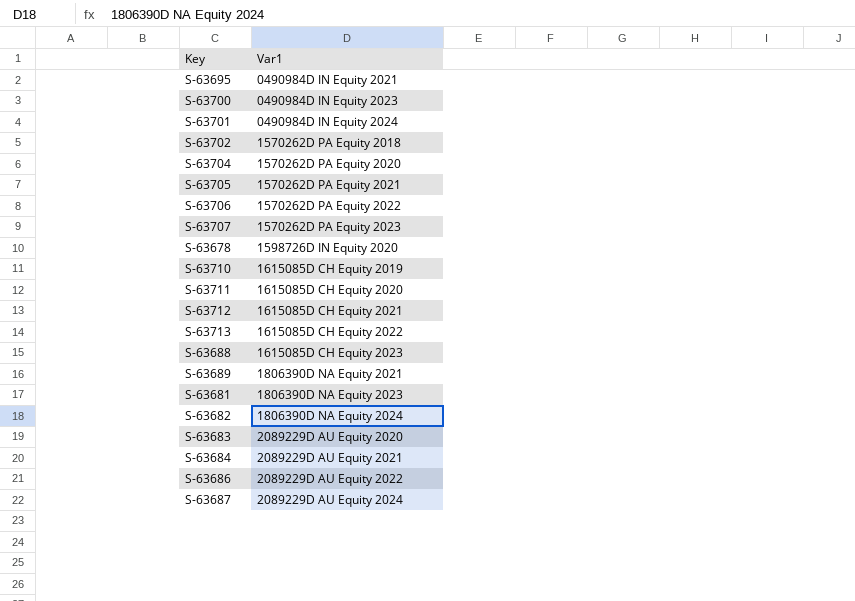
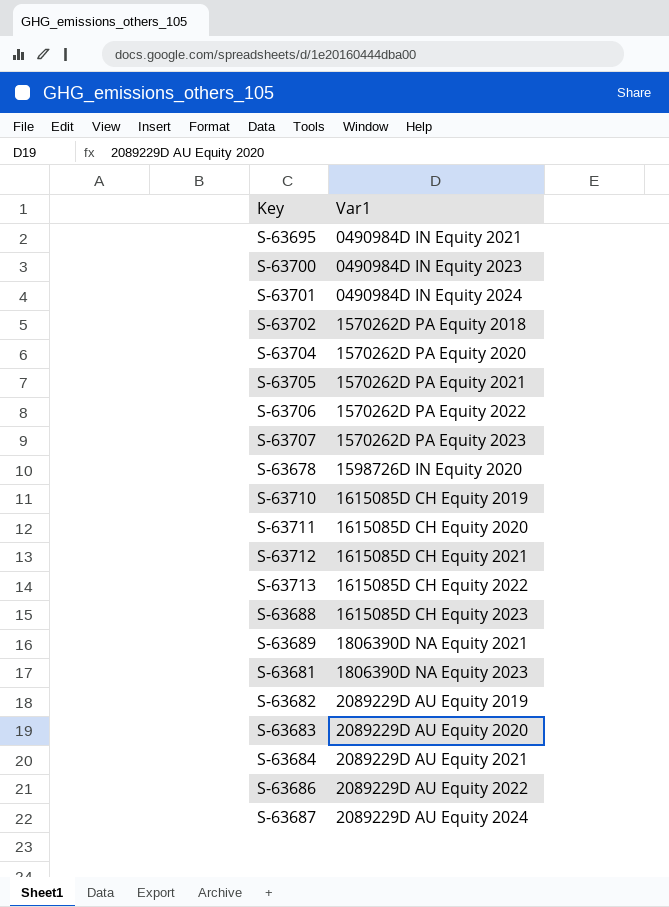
S-63682 | Var1: 1806390D NA Equity 2024 -> 2089229D AU Equity 2019

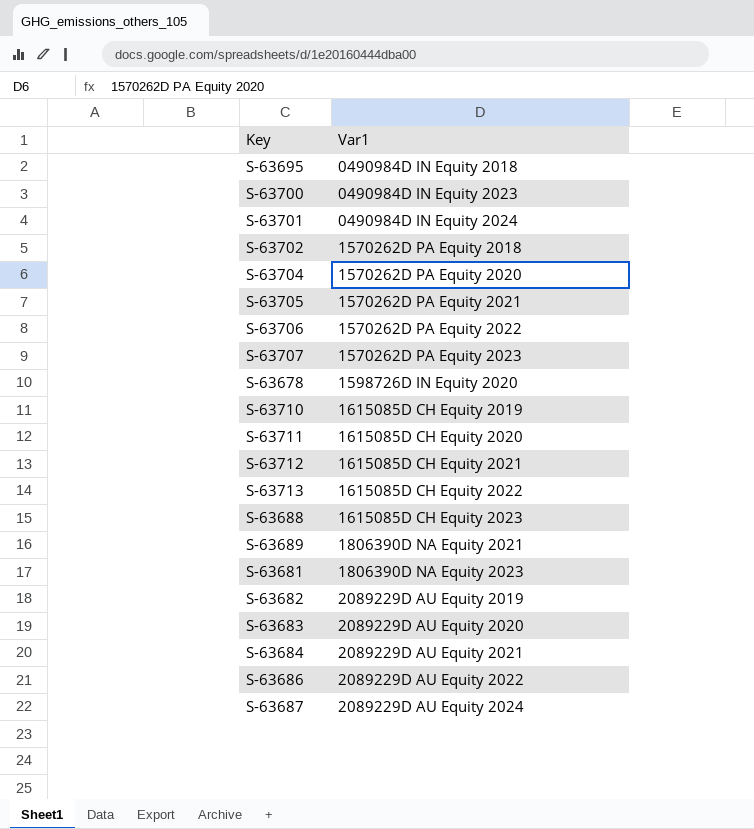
S-63695 | Var1: 0490984D IN Equity 2021 -> 0490984D IN Equity 2018

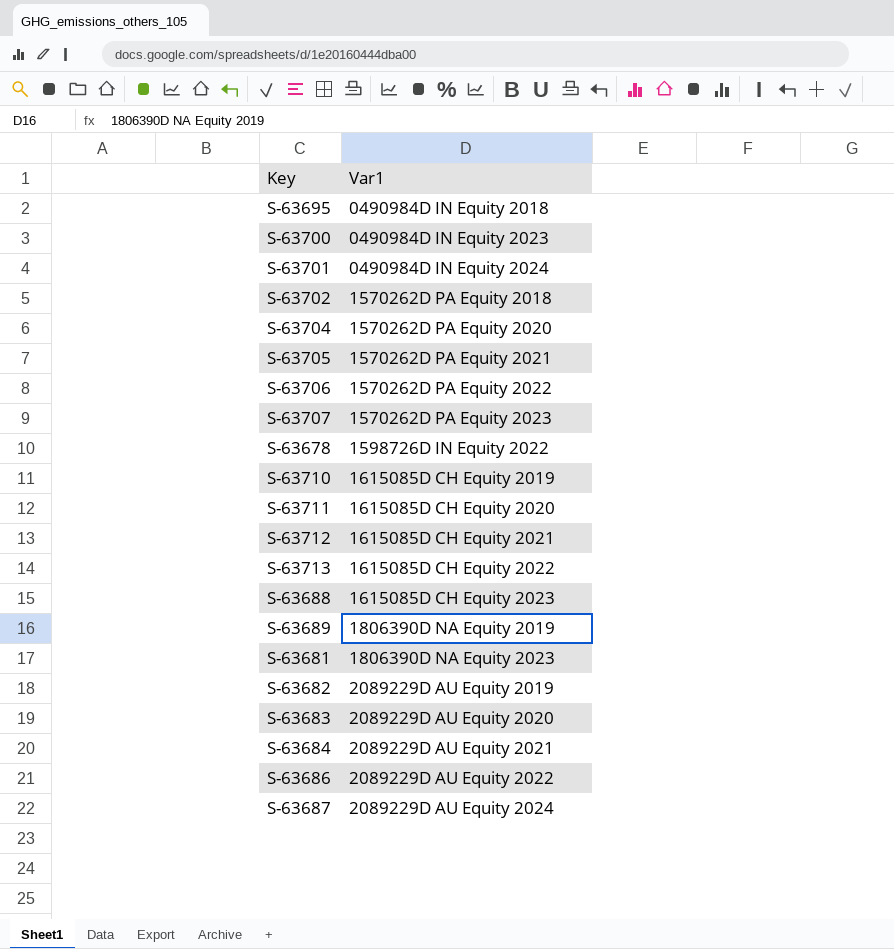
S-63678 | Var1: 1598726D IN Equity 2020 -> 1598726D IN Equity 2022
S-63689 | Var1: 1806390D NA Equity 2021 -> 1806390D NA Equity 2019

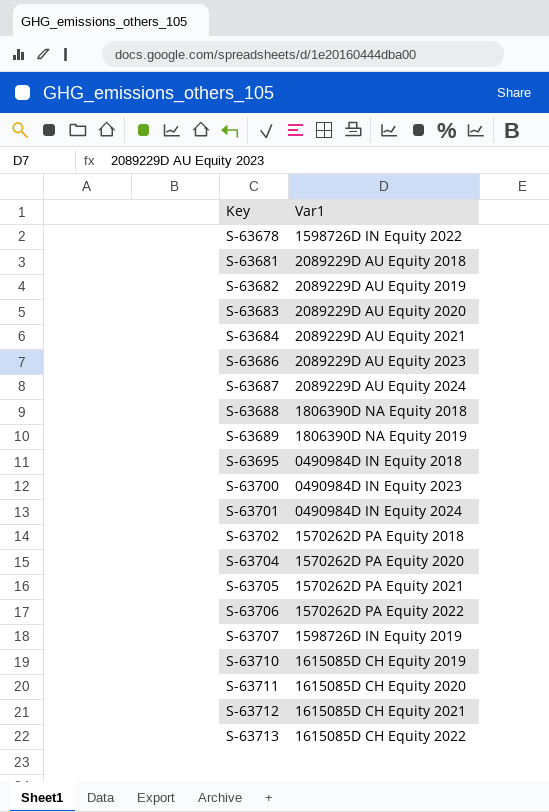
row order: Var1 ascending -> Key ascending
S-63681 | Var1: 1806390D NA Equity 2023 -> 2089229D AU Equity 2018
S-63686 | Var1: 2089229D AU Equity 2022 -> 2089229D AU Equity 2023
S-63688 | Var1: 1615085D CH Equity 2023 -> 1806390D NA Equity 2018
S-63707 | Var1: 1570262D PA Equity 2023 -> 1598726D IN Equity 2019

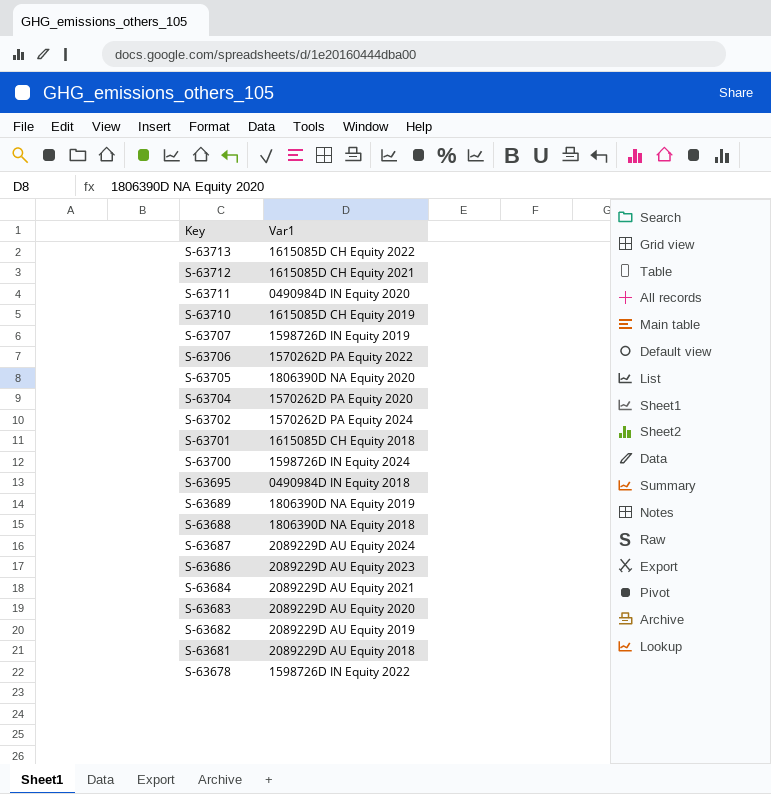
row order: Key ascending -> Key descending
S-63711 | Var1: 1615085D CH Equity 2020 -> 0490984D IN Equity 2020
S-63705 | Var1: 1570262D PA Equity 2021 -> 1806390D NA Equity 2020
S-63702 | Var1: 1570262D PA Equity 2018 -> 1570262D PA Equity 2024
S-63701 | Var1: 0490984D IN Equity 2024 -> 1615085D CH Equity 2018
S-63700 | Var1: 0490984D IN Equity 2023 -> 1598726D IN Equity 2024

